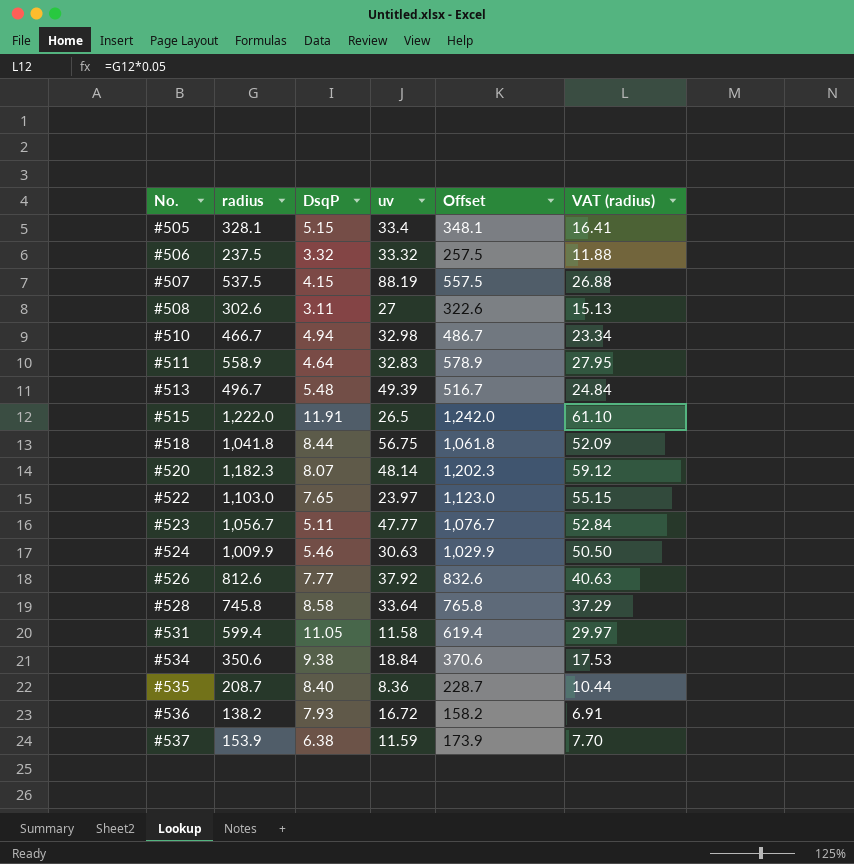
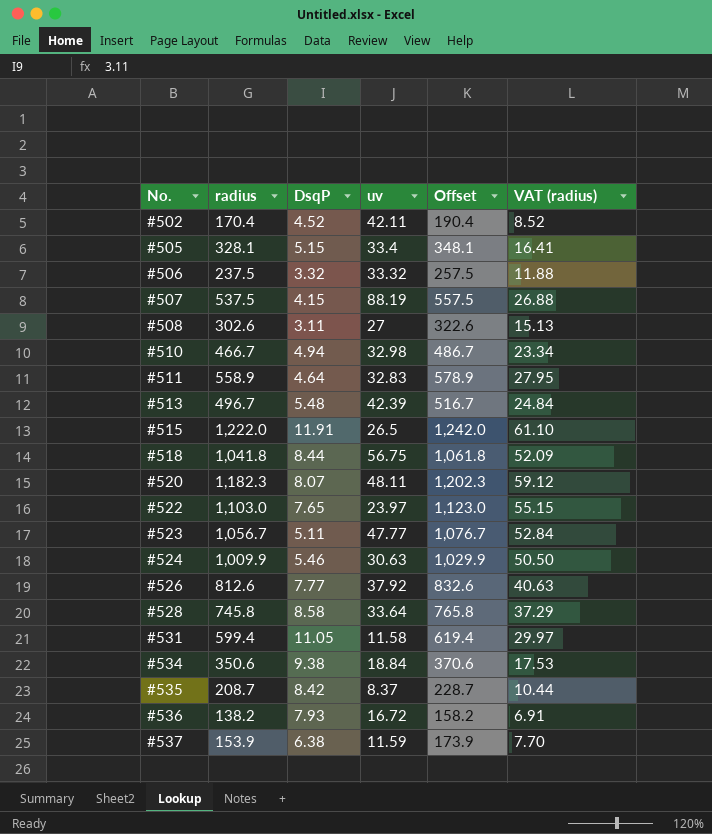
row #502: none -> 170.4 | 4.52 | 42.11 | 190.4 | 8.52
#513 | uv: 49.39 -> 42.39
#520 | uv: 48.14 -> 48.11
#535 | DsqP: 8.40 -> 8.42
#535 | uv: 8.36 -> 8.37

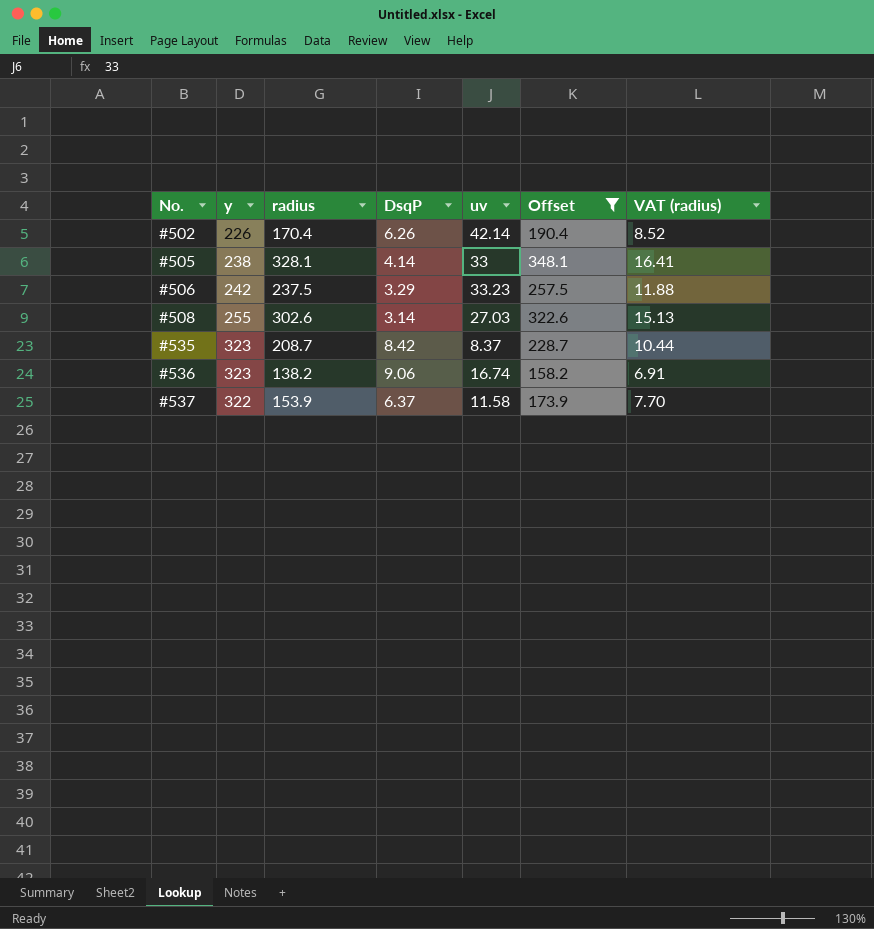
filter: none -> Offset <= 348.1
column y | position: none -> 2
#502 | DsqP: 4.52 -> 6.26
#502 | uv: 42.11 -> 42.14
#505 | DsqP: 5.15 -> 4.14
#505 | uv: 33.4 -> 33
#506 | DsqP: 3.32 -> 3.29
#506 | uv: 33.32 -> 33.23
#508 | DsqP: 3.11 -> 3.14
#508 | uv: 27 -> 27.03
#536 | DsqP: 7.93 -> 9.06
#536 | uv: 16.72 -> 16.74
#537 | DsqP: 6.38 -> 6.37
#537 | uv: 11.59 -> 11.58

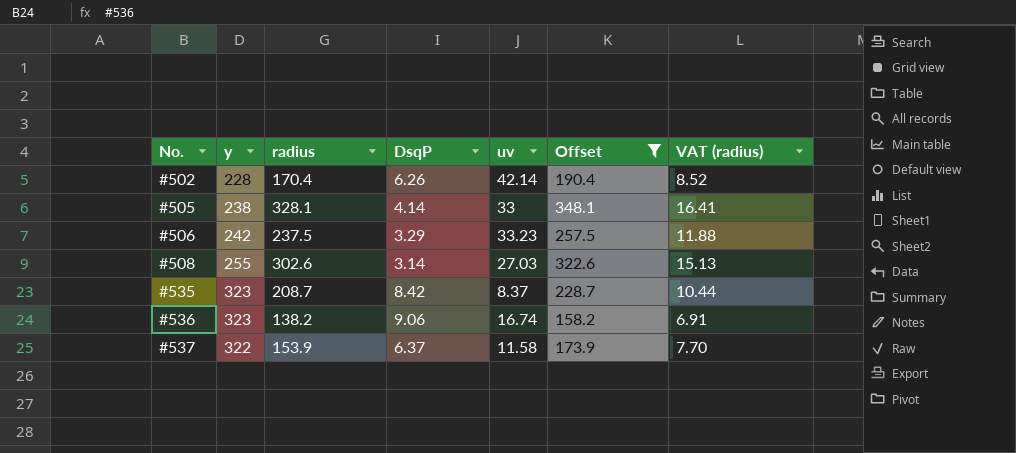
#502 | y: 226 -> 228

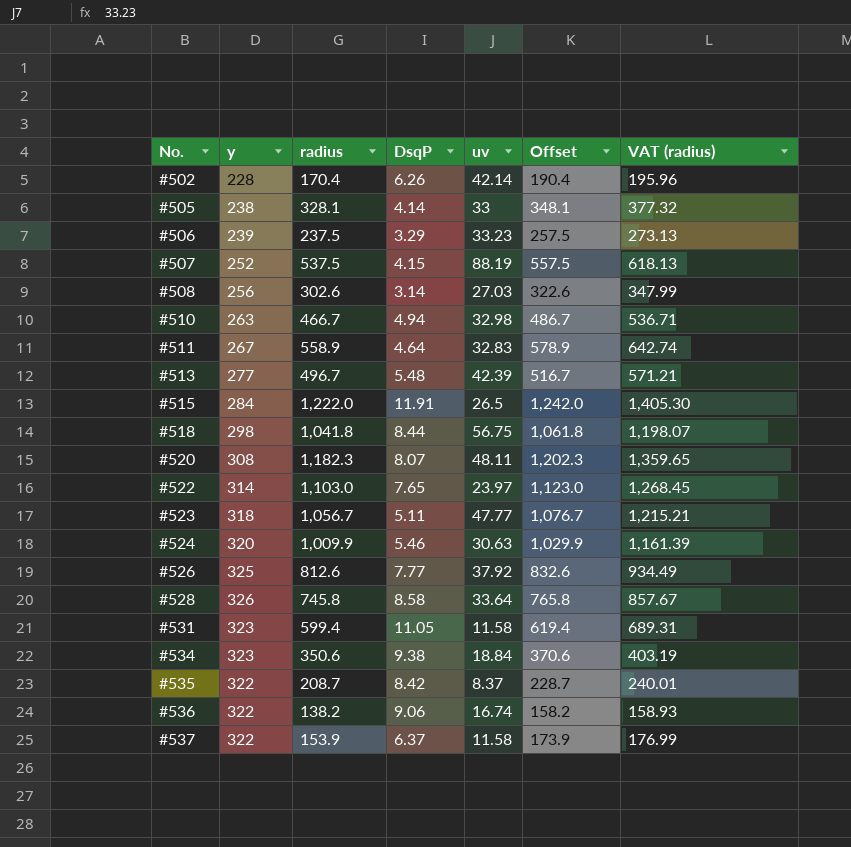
filter: Offset <= 348.1 -> none
column VAT (radius) | formula: [radius] * 0.05 -> [radius] * 1.15
#506 | y: 242 -> 239
#508 | y: 255 -> 256
#535 | y: 323 -> 322
#536 | y: 323 -> 322

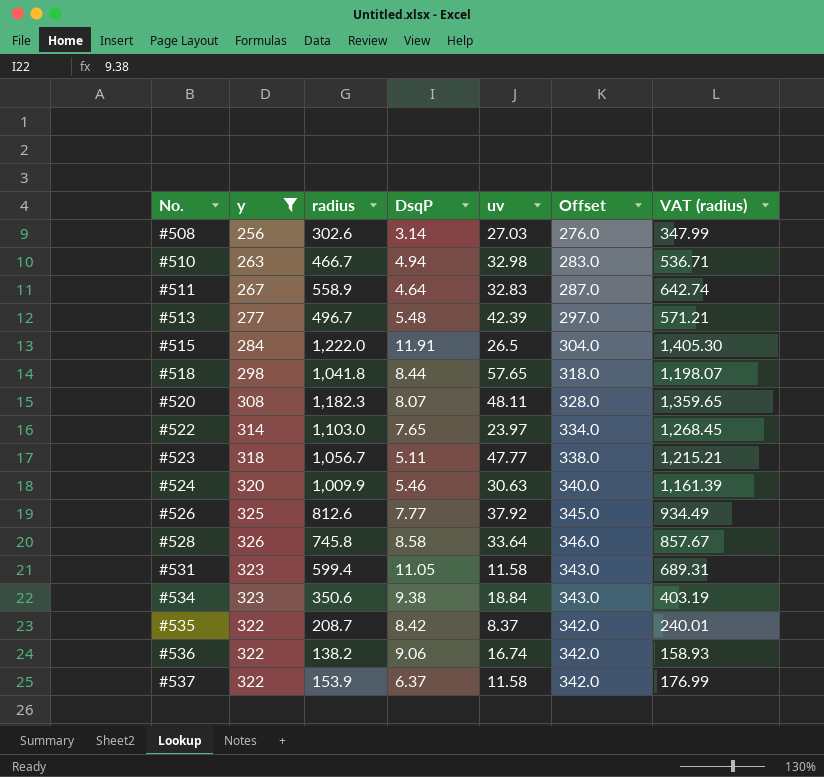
filter: none -> y >= 256
column Offset | formula: [radius] + 20 -> [y] + 20
#518 | uv: 56.75 -> 57.65

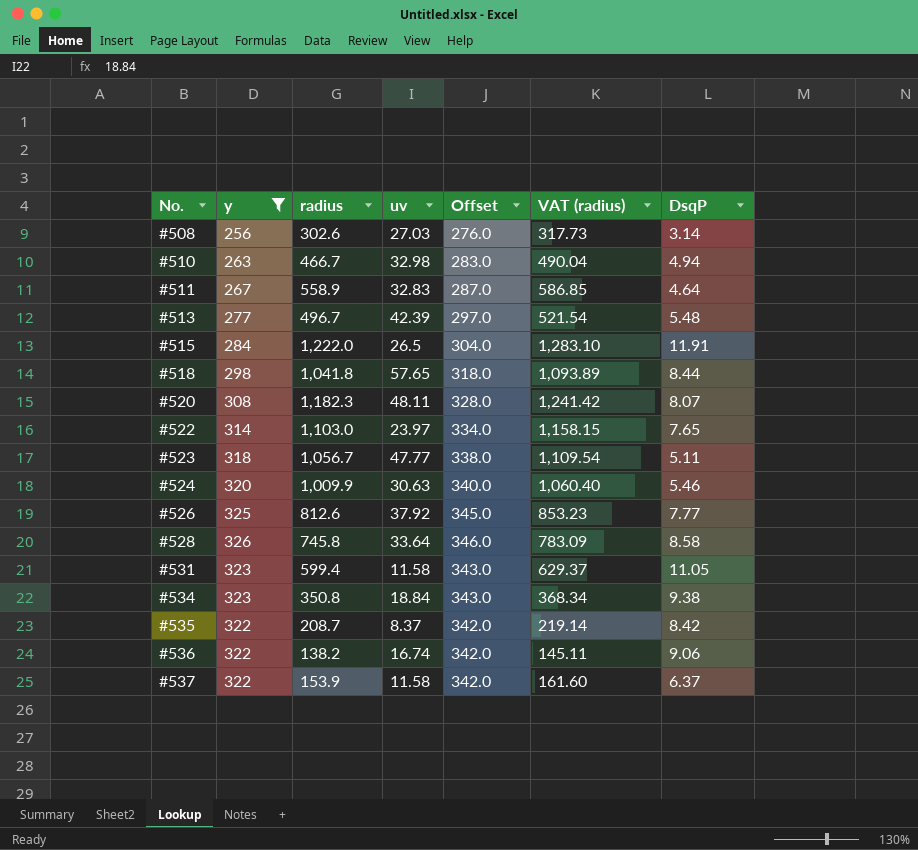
column VAT (radius) | formula: [radius] * 1.15 -> [radius] * 1.05
column DsqP | position: 4 -> 7
#534 | radius: 350.6 -> 350.8

